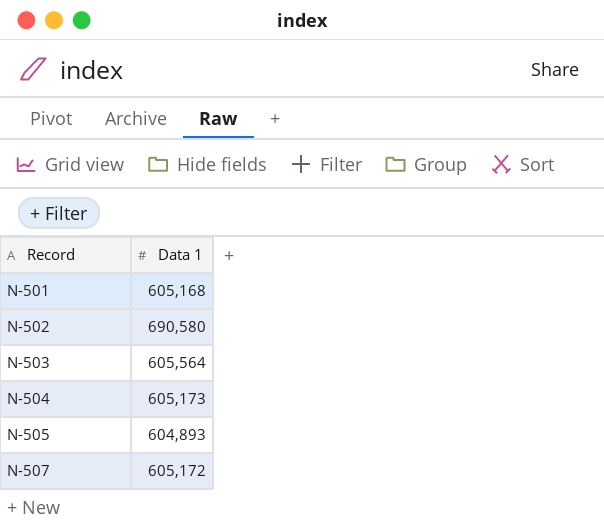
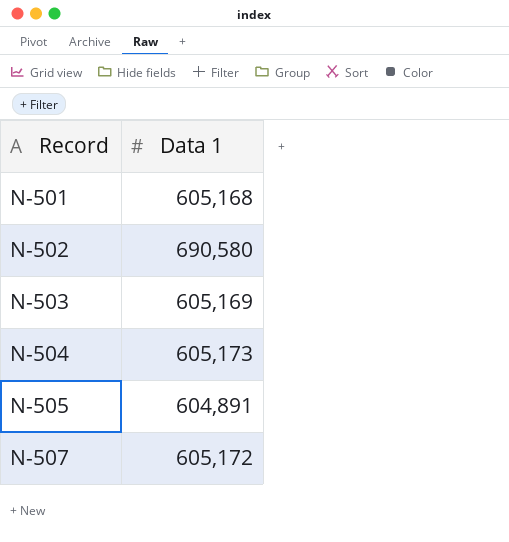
N-503 | Data 1: 605,564 -> 605,169
N-505 | Data 1: 604,893 -> 604,891

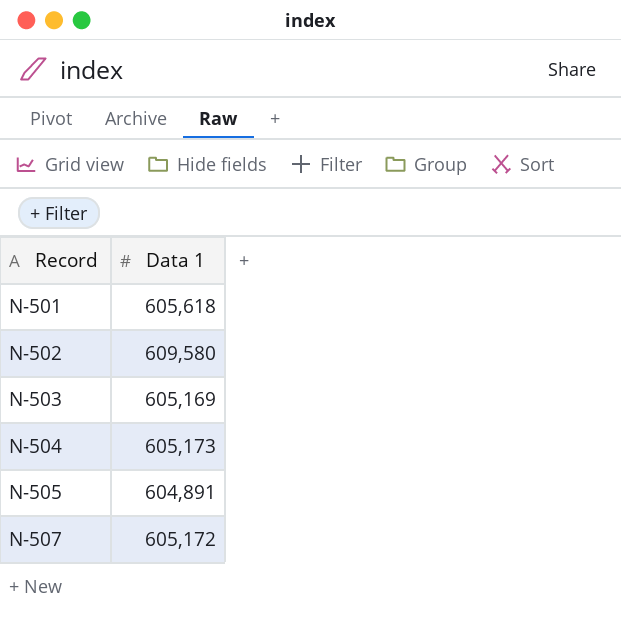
N-501 | Data 1: 605,168 -> 605,618
N-502 | Data 1: 690,580 -> 609,580

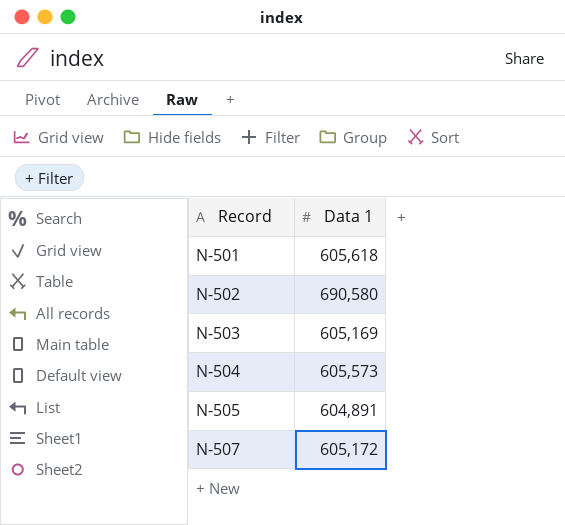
N-502 | Data 1: 609,580 -> 690,580
N-504 | Data 1: 605,173 -> 605,573

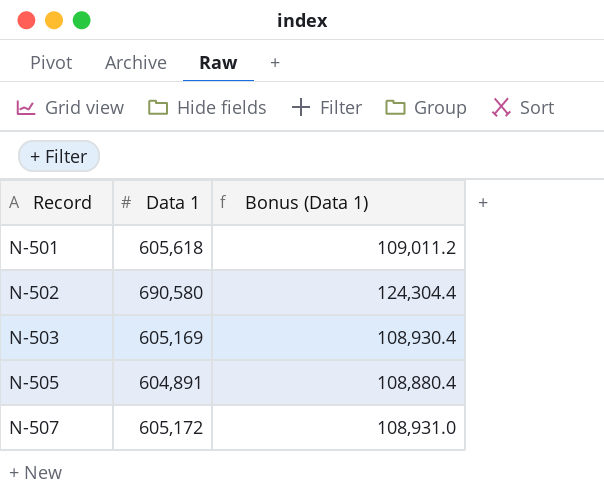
column Bonus (Data 1) | formula: none -> [Data 1] * 0.18
row N-504: 605,573 -> none

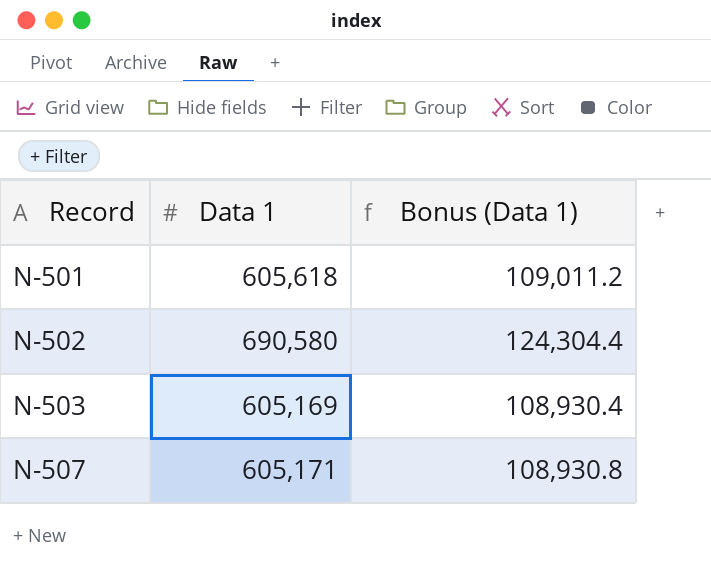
row N-505: 604,891 | 108,880.4 -> none
N-507 | Data 1: 605,172 -> 605,171
N-507 | Bonus (Data 1): 108,931.0 -> 108,930.8

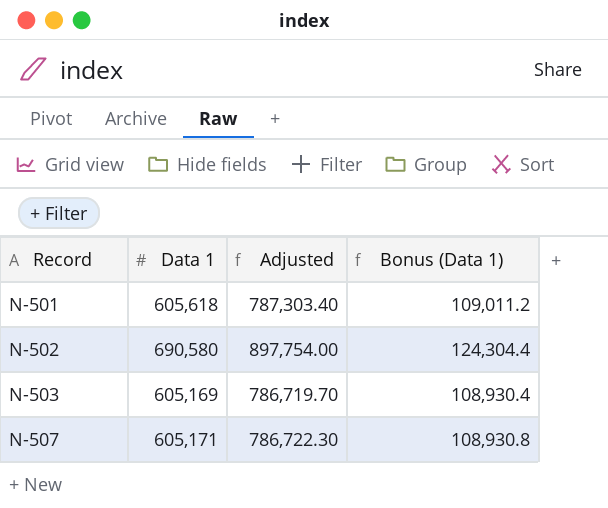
column Adjusted | formula: none -> [Data 1] * 1.3

